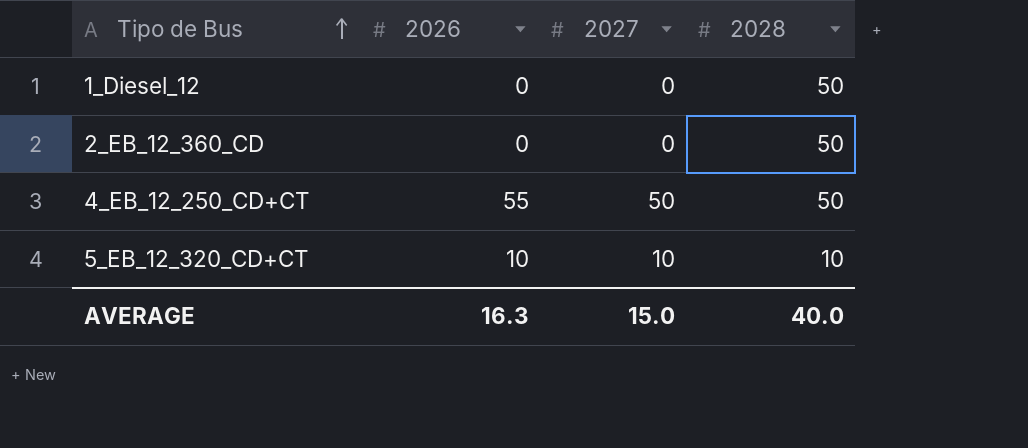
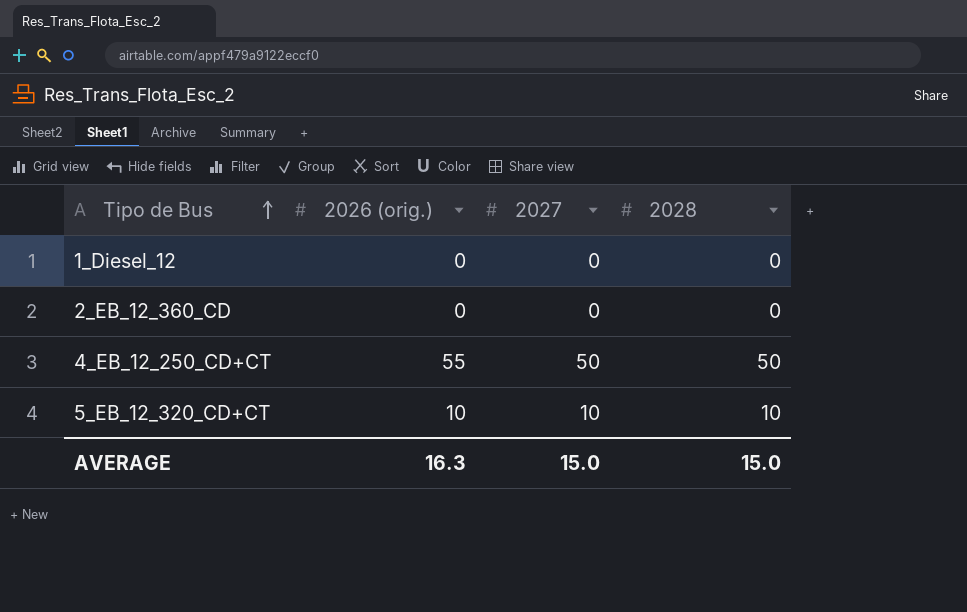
column name: 2026 -> 2026 (orig.)
1_Diesel_12 | 2028: 50 -> 0
2_EB_12_360_CD | 2028: 50 -> 0
AVERAGE | 2028: 40.0 -> 15.0

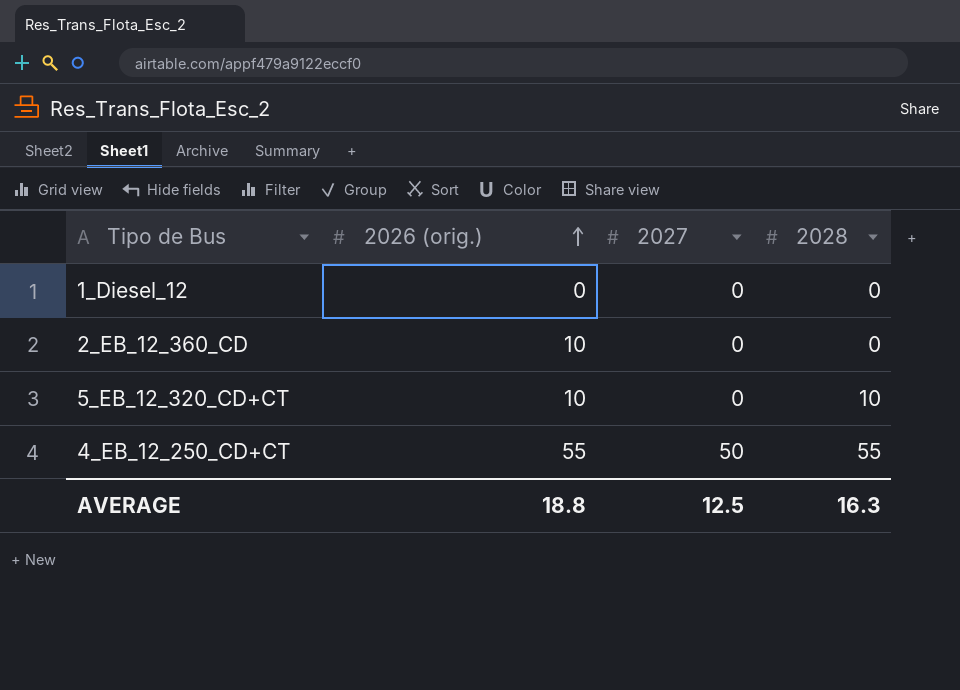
row order: Tipo de Bus ascending -> 2026 (orig.) ascending
2_EB_12_360_CD | 2026 (orig.): 0 -> 10
5_EB_12_320_CD+CT | 2027: 10 -> 0
4_EB_12_250_CD+CT | 2028: 50 -> 55
AVERAGE | 2026 (orig.): 16.3 -> 18.8
AVERAGE | 2027: 15.0 -> 12.5
AVERAGE | 2028: 15.0 -> 16.3

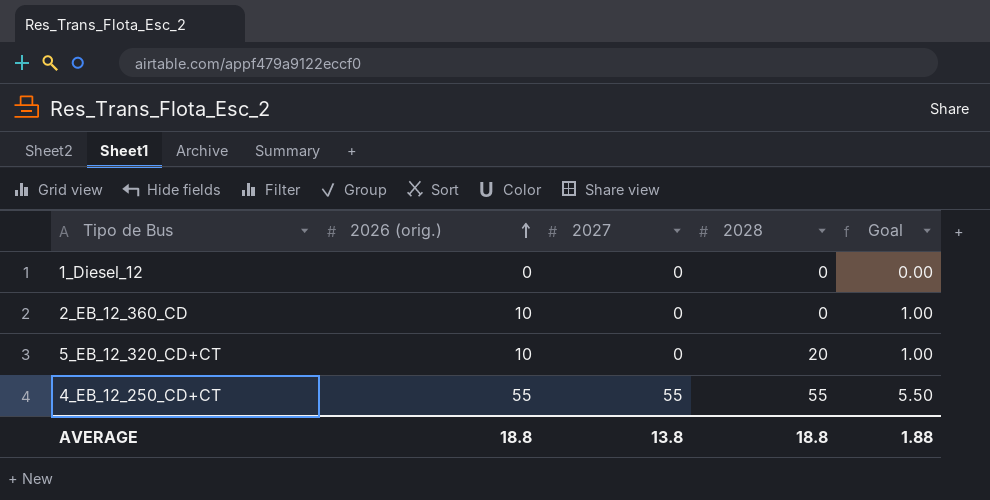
column Goal | formula: none -> [2026 (orig.)] * 0.1
5_EB_12_320_CD+CT | 2028: 10 -> 20
4_EB_12_250_CD+CT | 2027: 50 -> 55
AVERAGE | 2027: 12.5 -> 13.8
AVERAGE | 2028: 16.3 -> 18.8

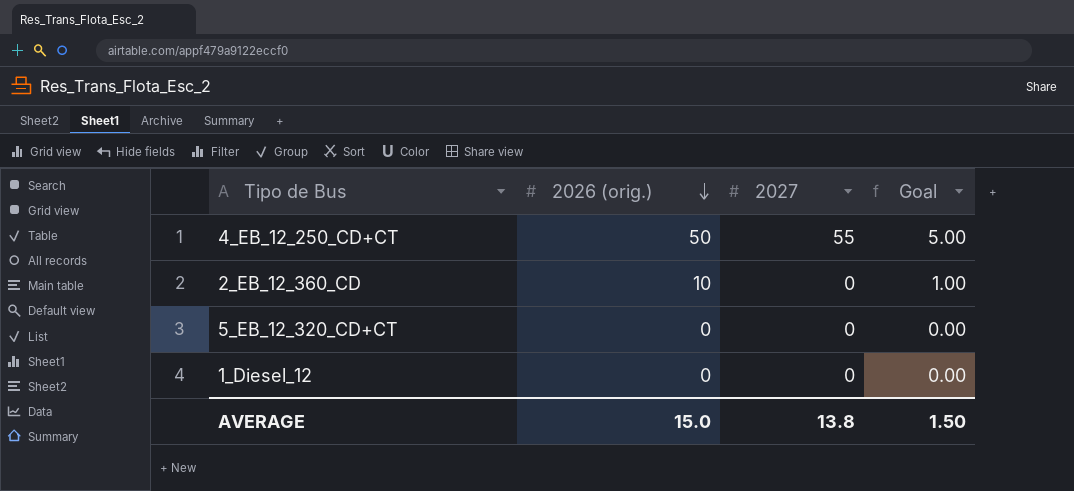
row order: 2026 (orig.) ascending -> 2026 (orig.) descending
column 2028 | position: 4 -> none
4_EB_12_250_CD+CT | 2026 (orig.): 55 -> 50
4_EB_12_250_CD+CT | Goal: 5.50 -> 5.00
5_EB_12_320_CD+CT | 2026 (orig.): 10 -> 0
5_EB_12_320_CD+CT | Goal: 1.00 -> 0.00
AVERAGE | 2026 (orig.): 18.8 -> 15.0
AVERAGE | Goal: 1.88 -> 1.50

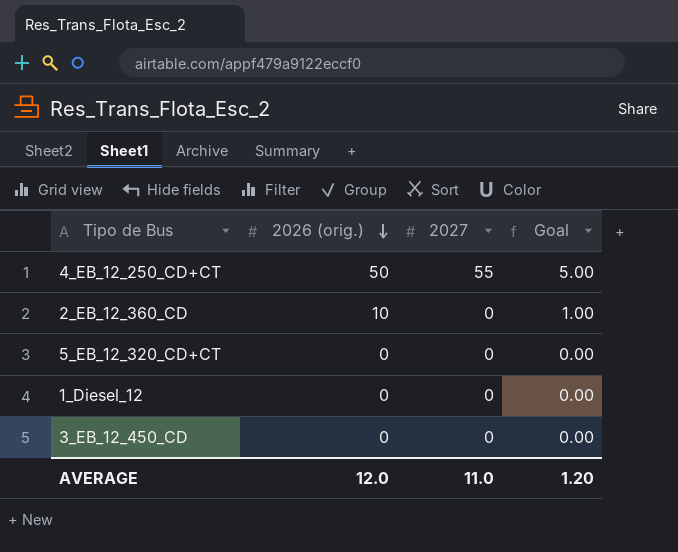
row 3_EB_12_450_CD: none -> 0 | 0 | 0.00
AVERAGE | 2026 (orig.): 15.0 -> 12.0
AVERAGE | 2027: 13.8 -> 11.0
AVERAGE | Goal: 1.50 -> 1.20

